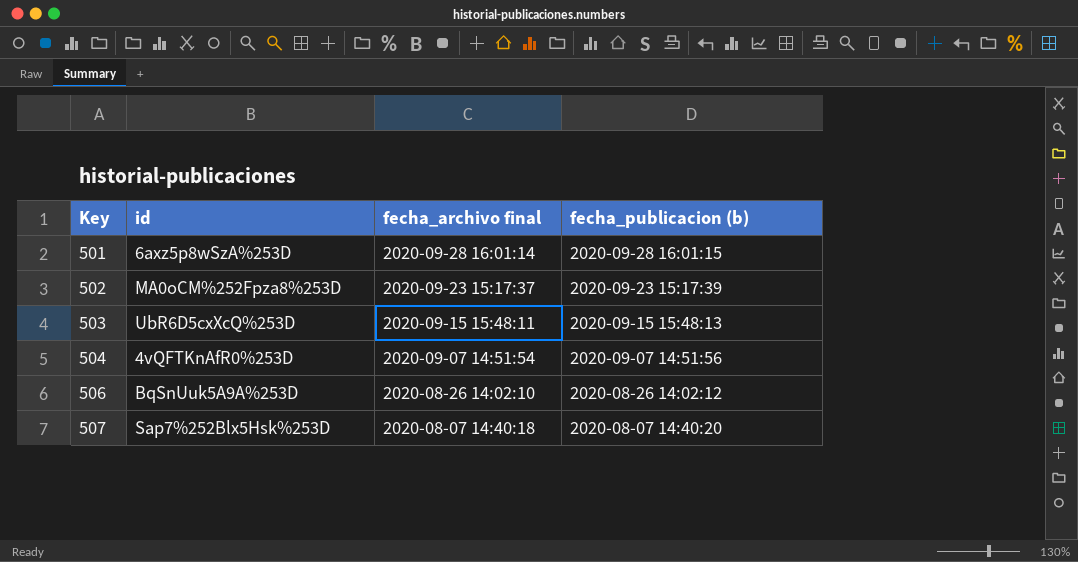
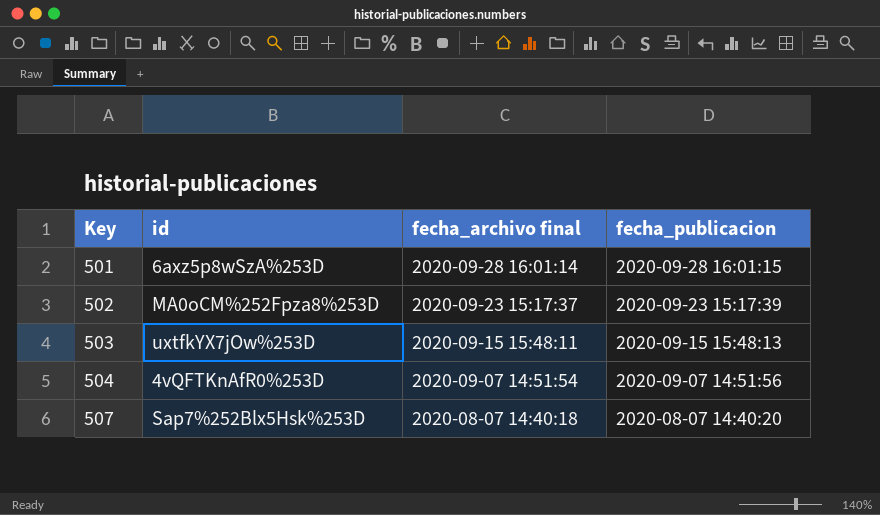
column name: fecha_publicacion (b) -> fecha_publicacion
row 506: BqSnUuk5A9A%253D | 2020-08-26 14:02:10 | 2020-08-26 14:02:12 -> none
503 | id: UbR6D5cxXcQ%253D -> uxtfkYX7jOw%253D

